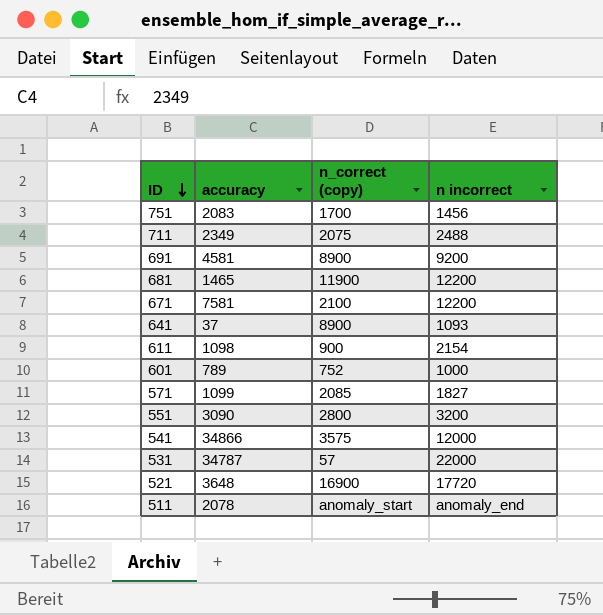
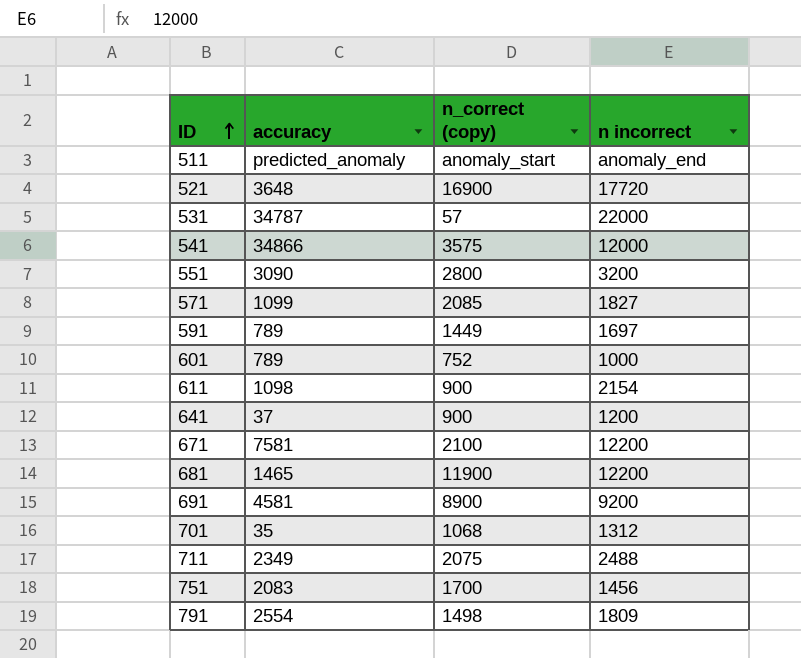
row order: ID descending -> ID ascending
511 | accuracy: 2078 -> predicted_anomaly
row 591: none -> 789 | 1449 | 1697
641 | n_correct (copy): 8900 -> 900
641 | n incorrect: 1093 -> 1200
row 701: none -> 35 | 1068 | 1312
row 791: none -> 2554 | 1498 | 1809

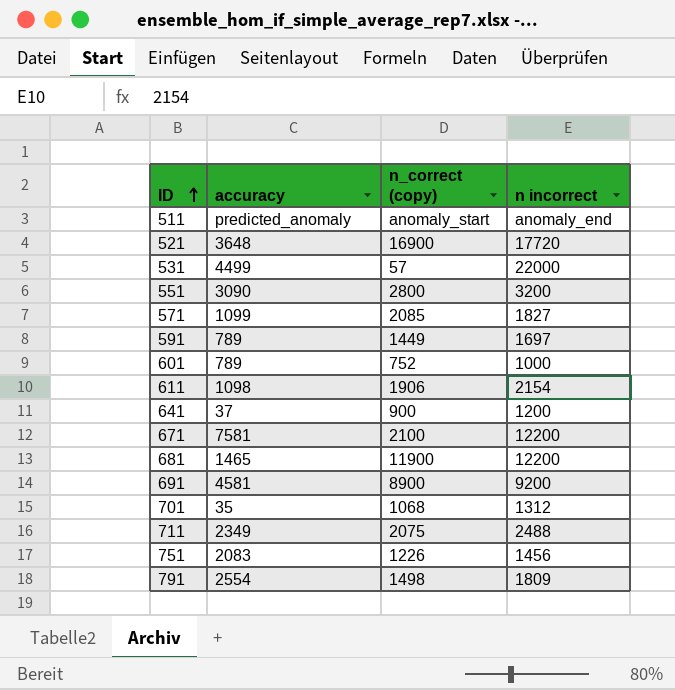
row 541: 34866 | 3575 | 12000 -> none
531 | accuracy: 34787 -> 4499
611 | n_correct (copy): 900 -> 1906
751 | n_correct (copy): 1700 -> 1226

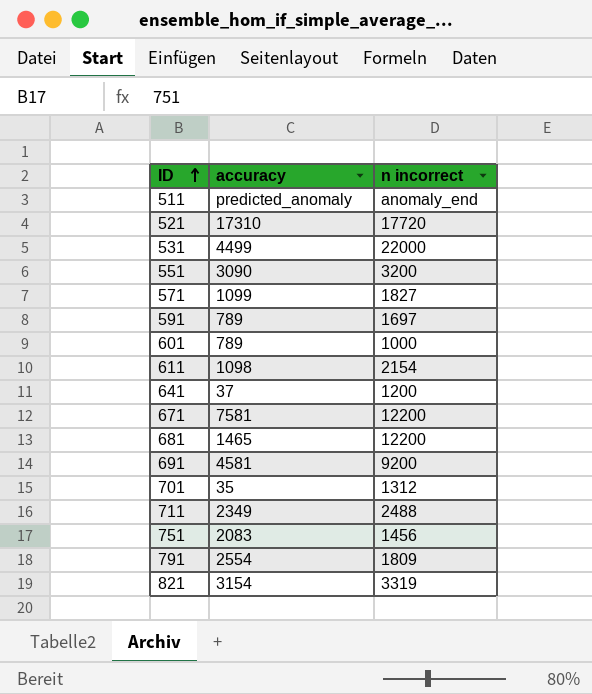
column n_correct (copy) | position: 3 -> none
521 | accuracy: 3648 -> 17310
row 821: none -> 3154 | 3319

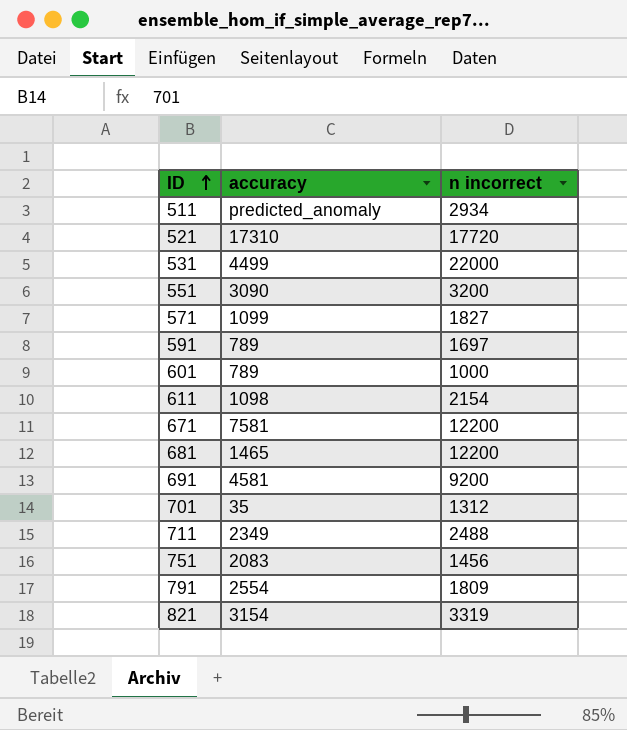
row 641: 37 | 1200 -> none
511 | n incorrect: anomaly_end -> 2934

